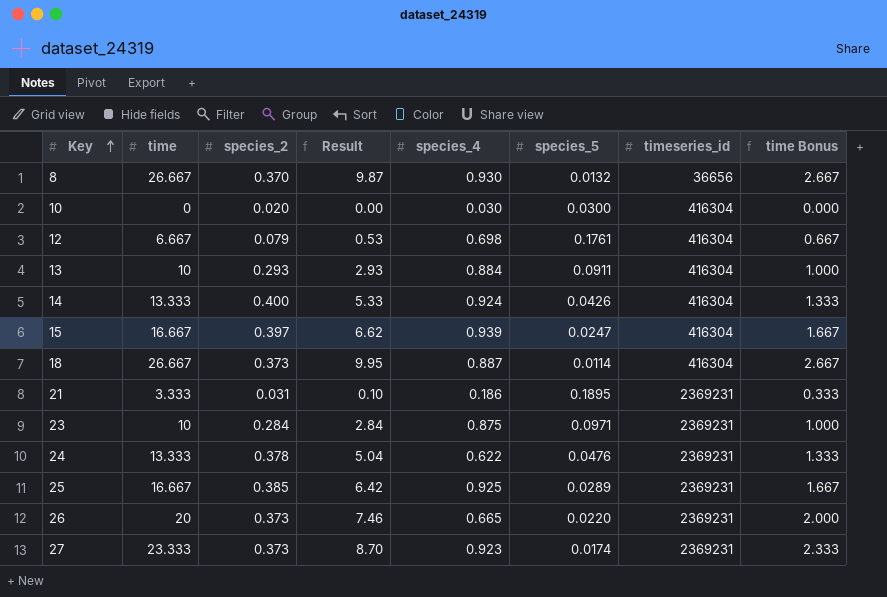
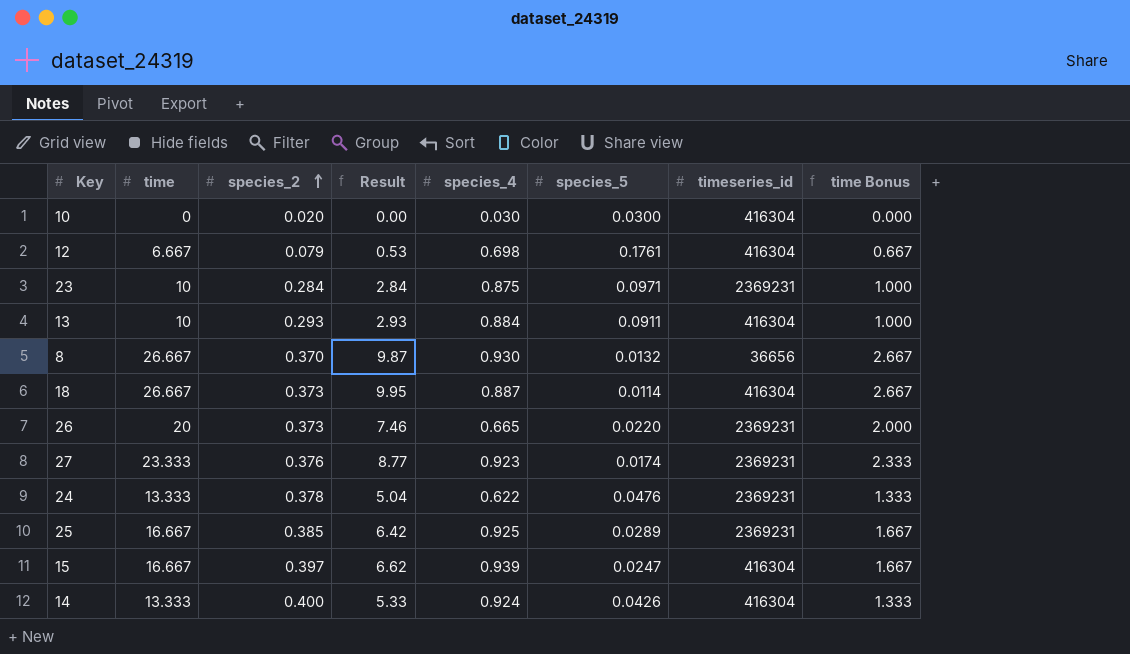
row order: Key ascending -> species_2 ascending
row 21: 3.333 | 0.031 | 0.10 | 0.186 | 0.1895 | 2369231 | 0.333 -> none
27 | species_2: 0.373 -> 0.376
27 | Result: 8.70 -> 8.77

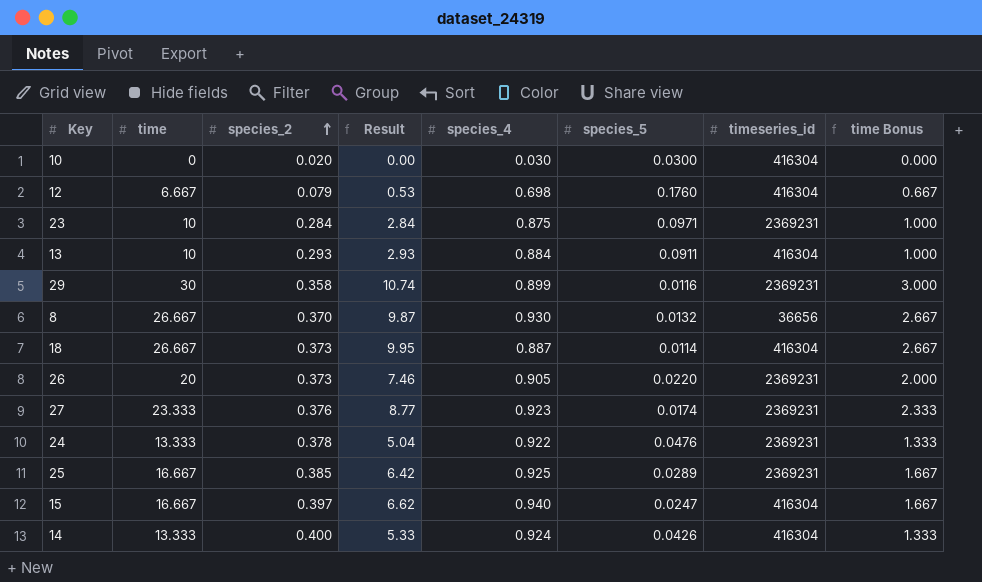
12 | species_5: 0.1761 -> 0.1760
row 29: none -> 30 | 0.358 | 10.74 | 0.899 | 0.0116 | 2369231 | 3.000
26 | species_4: 0.665 -> 0.905
24 | species_4: 0.622 -> 0.922
15 | species_4: 0.939 -> 0.940

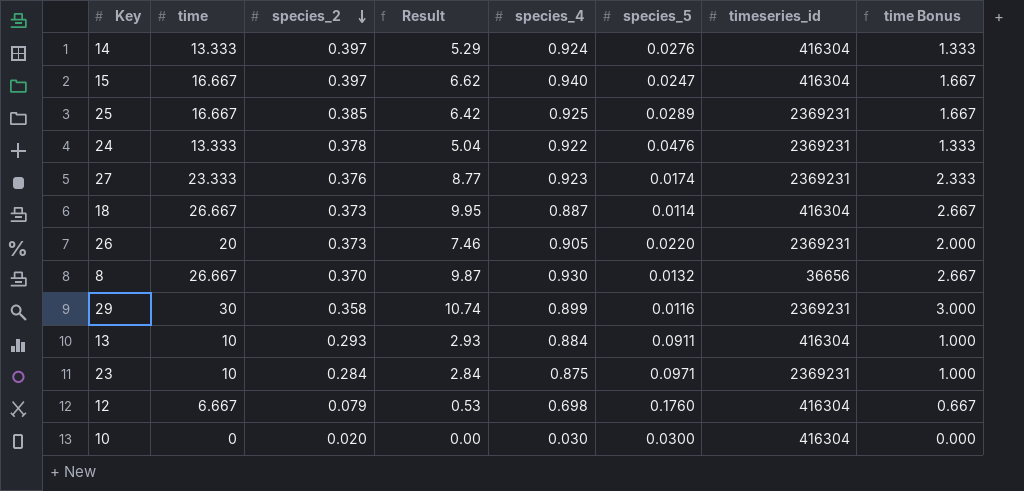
row order: species_2 ascending -> species_2 descending
14 | species_2: 0.400 -> 0.397
14 | Result: 5.33 -> 5.29
14 | species_5: 0.0426 -> 0.0276

